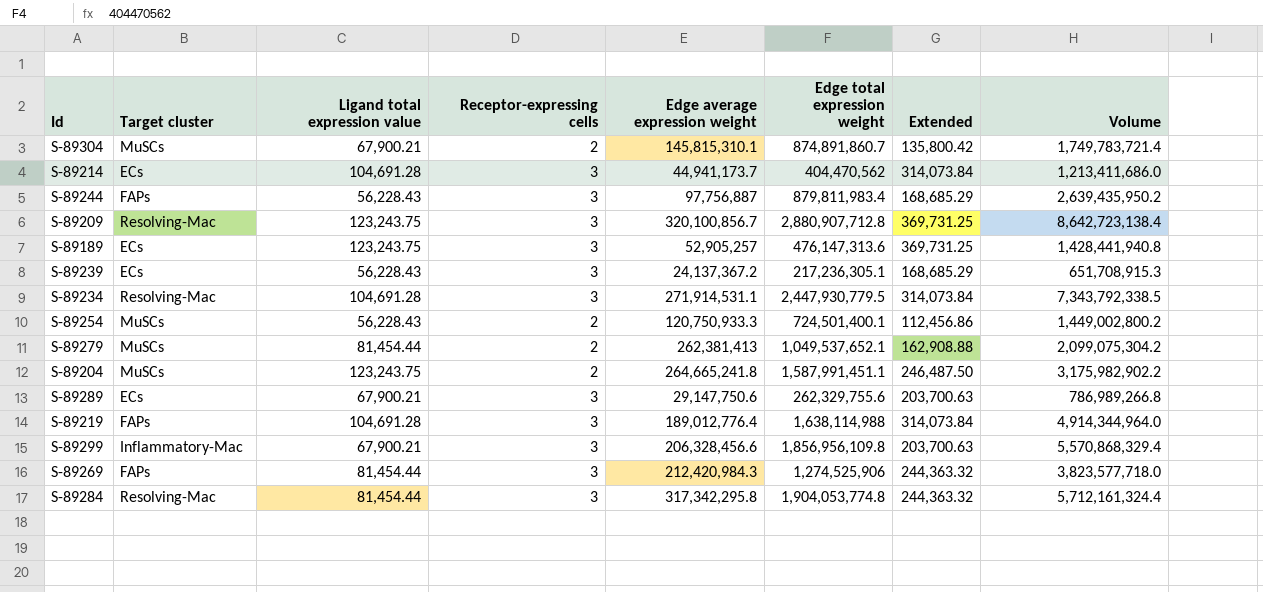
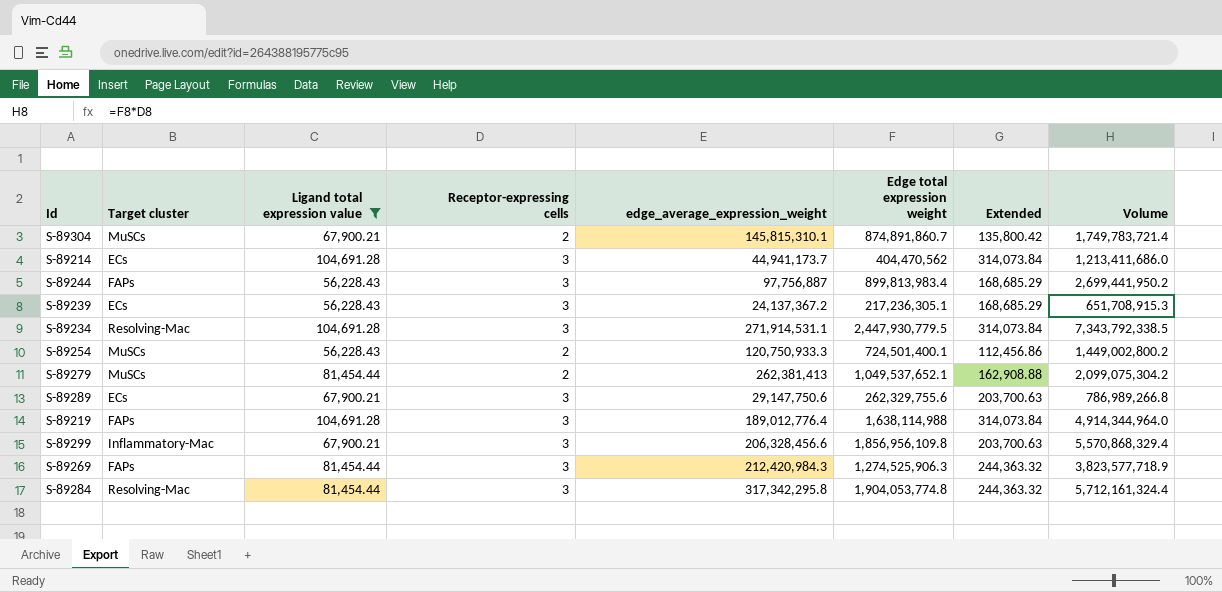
filter: none -> Ligand total expression value != 123,243.75
column name: Edge average expression weight -> edge_average_expression_weight
S-89244 | Edge total expression weight: 879,811,983.4 -> 899,813,983.4
S-89244 | Volume: 2,639,435,950.2 -> 2,699,441,950.2
S-89269 | Edge total expression weight: 1,274,525,906 -> 1,274,525,906.3
S-89269 | Volume: 3,823,577,718.0 -> 3,823,577,718.9

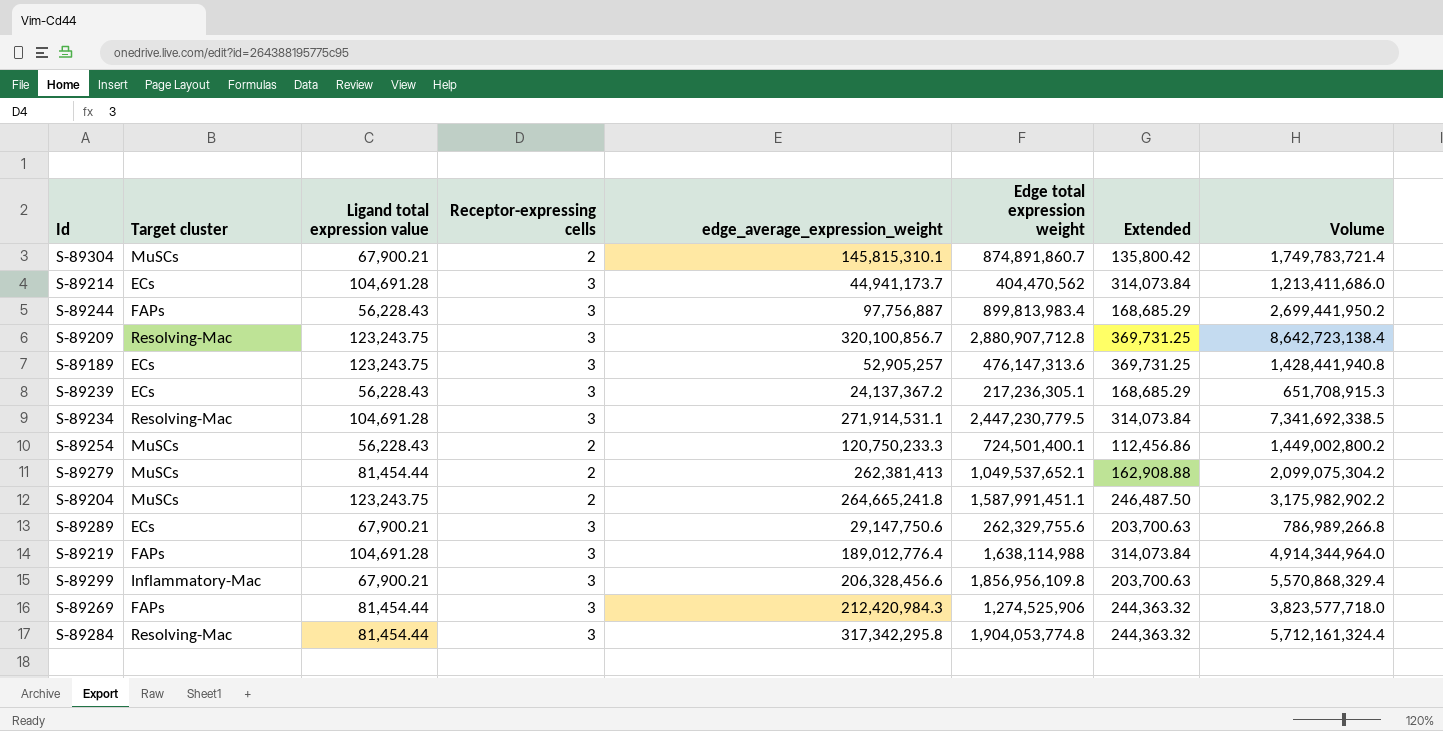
filter: Ligand total expression value != 123,243.75 -> none
S-89234 | Edge total expression weight: 2,447,930,779.5 -> 2,447,230,779.5
S-89234 | Volume: 7,343,792,338.5 -> 7,341,692,338.5
S-89254 | edge_average_expression_weight: 120,750,933.3 -> 120,750,233.3
S-89269 | Edge total expression weight: 1,274,525,906.3 -> 1,274,525,906
S-89269 | Volume: 3,823,577,718.9 -> 3,823,577,718.0

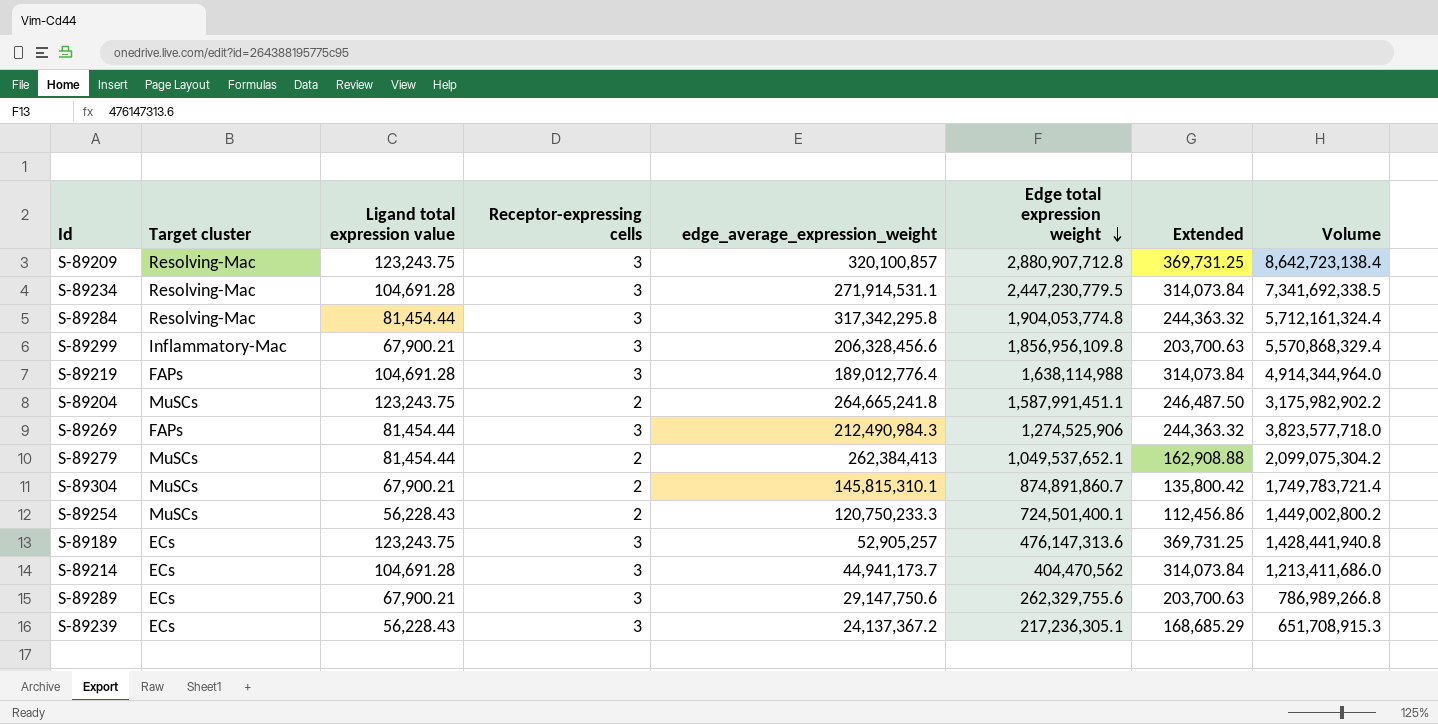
row order: none -> Edge total expression weight descending
row S-89244: FAPs | 56,228.43 | 3 | 97,756,887 | 899,813,983.4 | 168,685.29 | 2,699,441,950.2 -> none
S-89209 | edge_average_expression_weight: 320,100,856.7 -> 320,100,857
S-89269 | edge_average_expression_weight: 212,420,984.3 -> 212,490,984.3
S-89279 | edge_average_expression_weight: 262,381,413 -> 262,384,413

